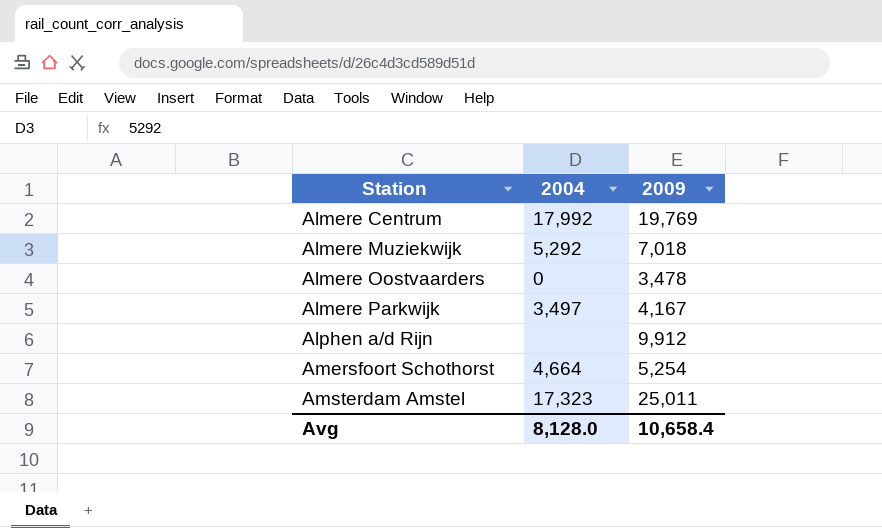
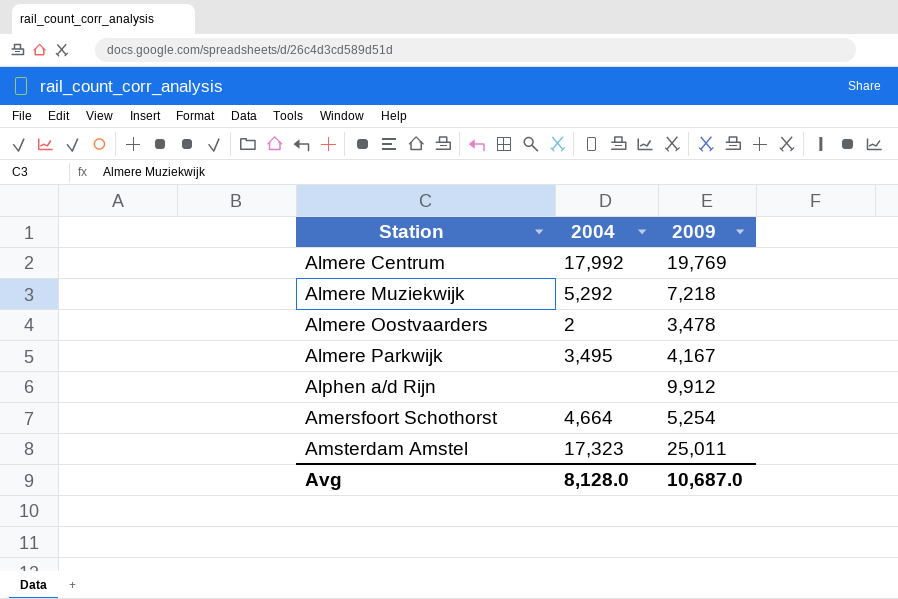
Almere Muziekwijk | 2009: 7,018 -> 7,218
Almere Oostvaarders | 2004: 0 -> 2
Almere Parkwijk | 2004: 3,497 -> 3,495
Avg | 2009: 10,658.4 -> 10,687.0

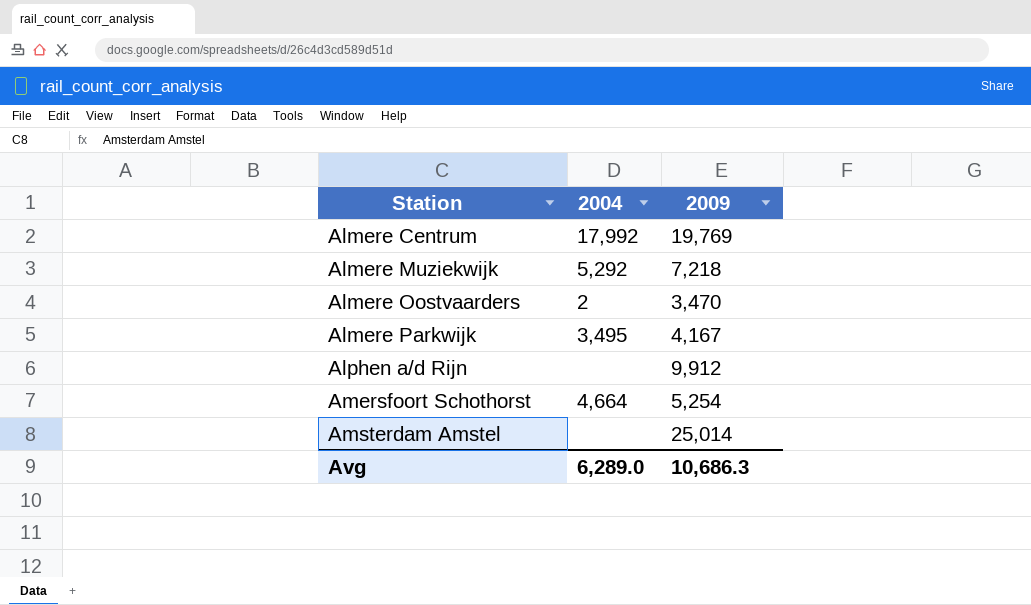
Almere Oostvaarders | 2009: 3,478 -> 3,470
Amsterdam Amstel | 2004: 17,323 -> none
Amsterdam Amstel | 2009: 25,011 -> 25,014
Avg | 2004: 8,128.0 -> 6,289.0
Avg | 2009: 10,687.0 -> 10,686.3

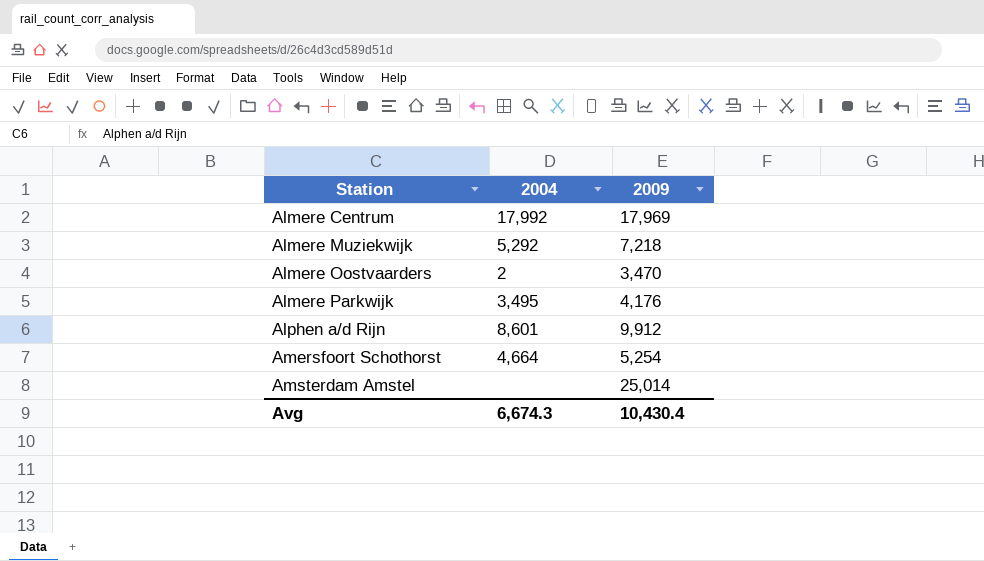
Almere Centrum | 2009: 19,769 -> 17,969
Almere Parkwijk | 2009: 4,167 -> 4,176
Alphen a/d Rijn | 2004: none -> 8,601
Avg | 2004: 6,289.0 -> 6,674.3
Avg | 2009: 10,686.3 -> 10,430.4

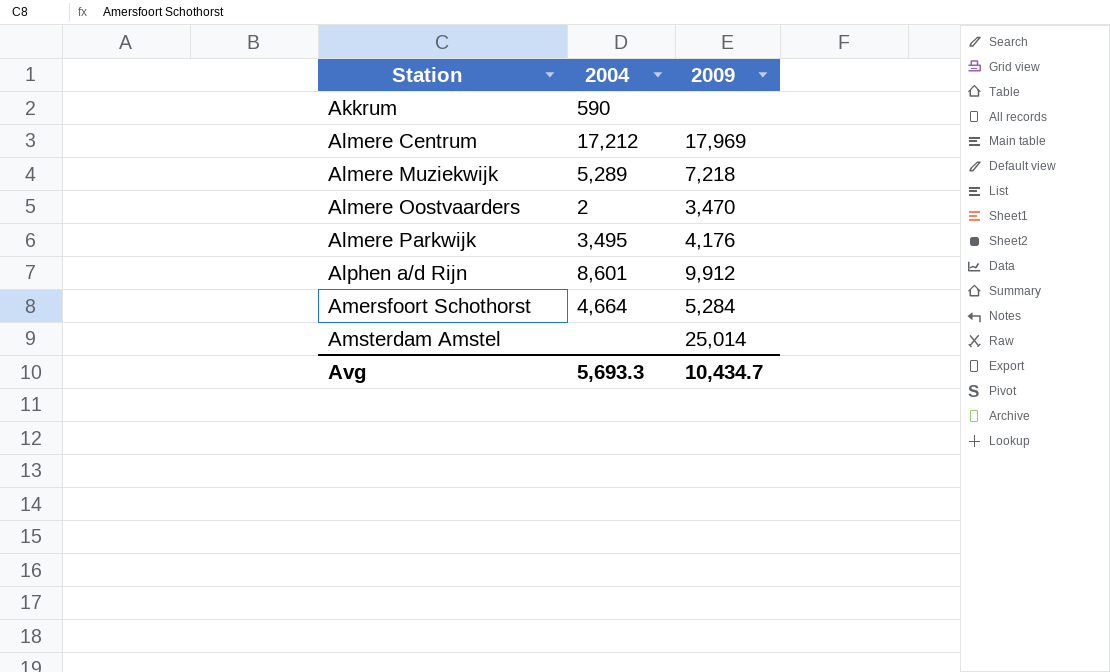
row Akkrum: none -> 590 | none
Almere Centrum | 2004: 17,992 -> 17,212
Almere Muziekwijk | 2004: 5,292 -> 5,289
Amersfoort Schothorst | 2009: 5,254 -> 5,284
Avg | 2004: 6,674.3 -> 5,693.3
Avg | 2009: 10,430.4 -> 10,434.7

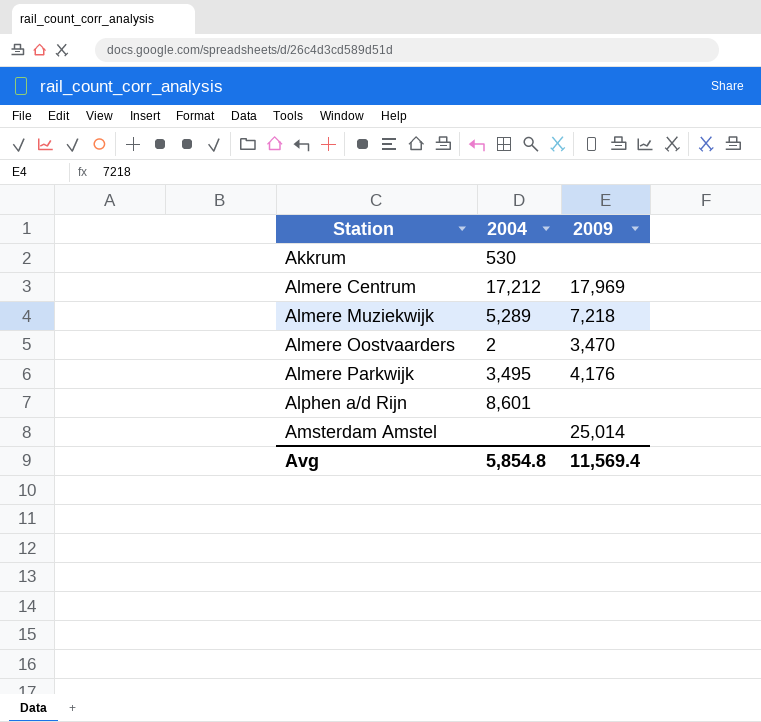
row Amersfoort Schothorst: 4,664 | 5,284 -> none
Akkrum | 2004: 590 -> 530
Alphen a/d Rijn | 2009: 9,912 -> none
Avg | 2004: 5,693.3 -> 5,854.8
Avg | 2009: 10,434.7 -> 11,569.4

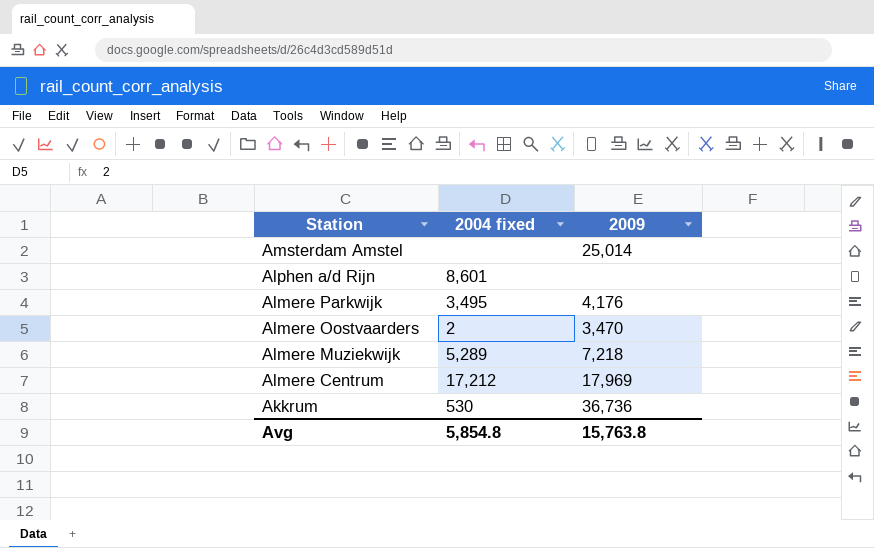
row order: Station ascending -> Station descending
column name: 2004 -> 2004 fixed
Akkrum | 2009: none -> 36,736
Avg | 2009: 11,569.4 -> 15,763.8

